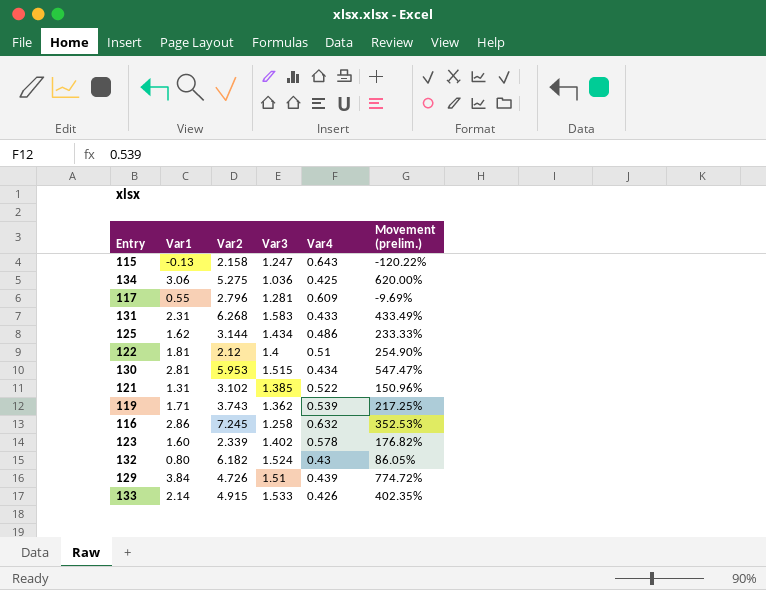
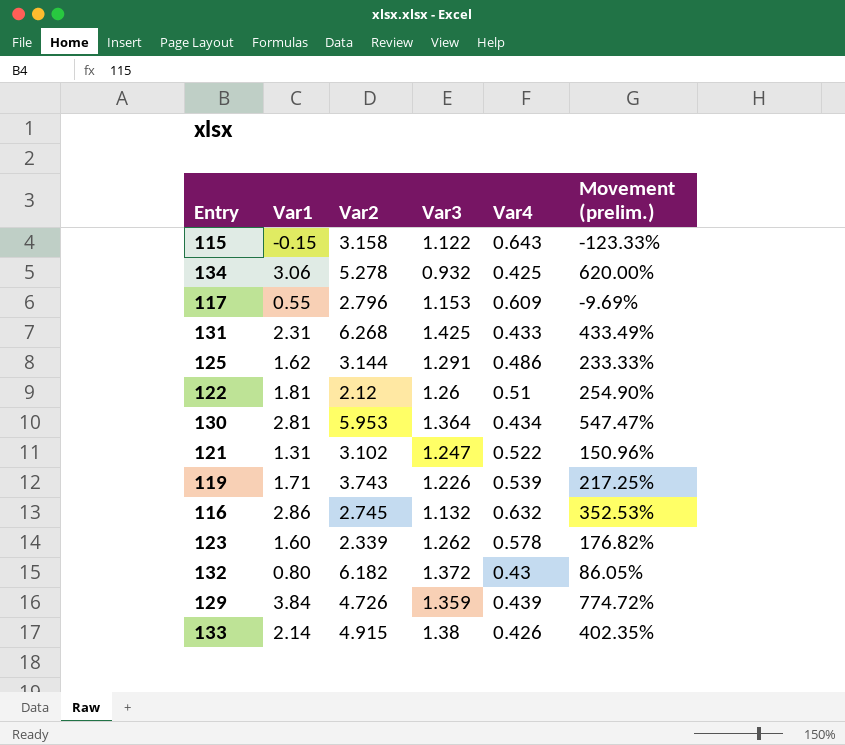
115 | Var1: -0.13 -> -0.15
115 | Var2: 2.158 -> 3.158
115 | Var3: 1.247 -> 1.122
115 | Movement (prelim.): -120.22% -> -123.33%
134 | Var2: 5.275 -> 5.278
134 | Var3: 1.036 -> 0.932
117 | Var3: 1.281 -> 1.153
131 | Var3: 1.583 -> 1.425
125 | Var3: 1.434 -> 1.291
122 | Var3: 1.4 -> 1.26
130 | Var3: 1.515 -> 1.364
121 | Var3: 1.385 -> 1.247
119 | Var3: 1.362 -> 1.226
116 | Var2: 7.245 -> 2.745
116 | Var3: 1.258 -> 1.132
123 | Var3: 1.402 -> 1.262
132 | Var3: 1.524 -> 1.372
129 | Var3: 1.51 -> 1.359
133 | Var3: 1.533 -> 1.38

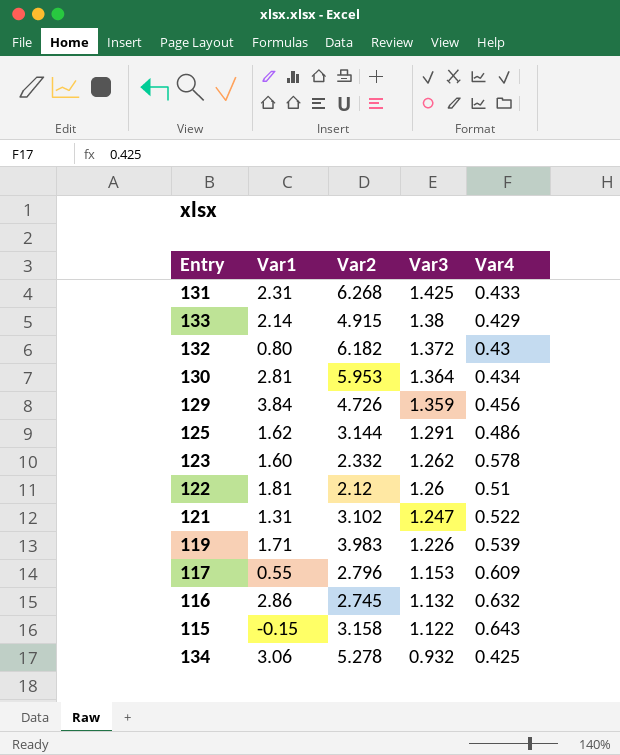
row order: none -> Var3 descending
column Movement (prelim.) | formula: ([Var1] - [Var4]) / [Var4] -> none
133 | Var4: 0.426 -> 0.429
129 | Var4: 0.439 -> 0.456
123 | Var2: 2.339 -> 2.332
119 | Var2: 3.743 -> 3.983

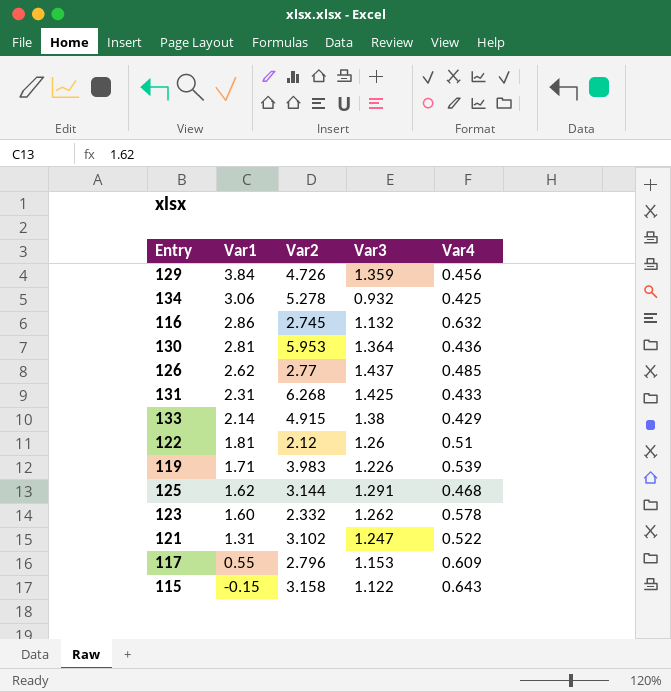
row order: Var3 descending -> Var1 descending
row 132: 0.80 | 6.182 | 1.372 | 0.43 -> none
130 | Var4: 0.434 -> 0.436
row 126: none -> 2.62 | 2.77 | 1.437 | 0.485
125 | Var4: 0.486 -> 0.468

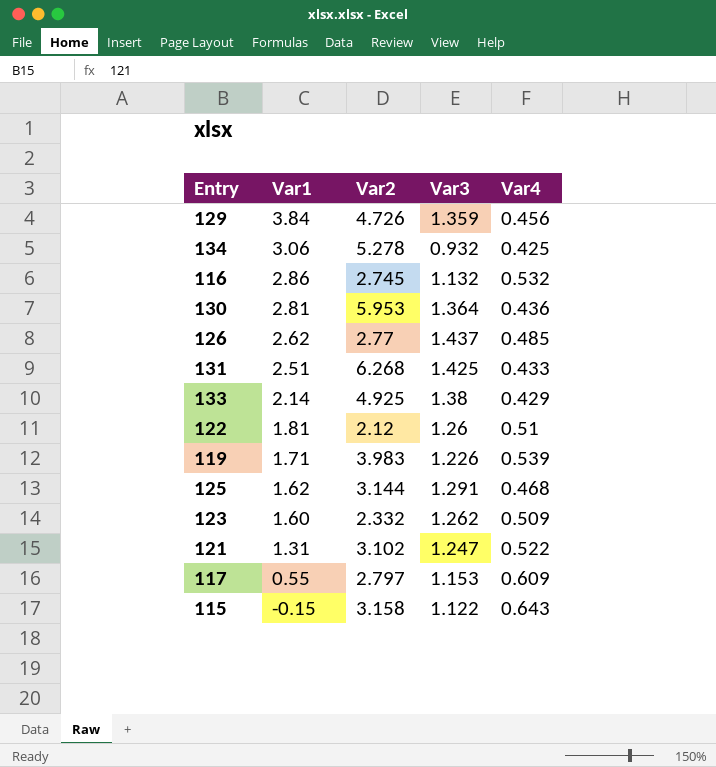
116 | Var4: 0.632 -> 0.532
131 | Var1: 2.31 -> 2.51
133 | Var2: 4.915 -> 4.925
123 | Var4: 0.578 -> 0.509
117 | Var2: 2.796 -> 2.797

